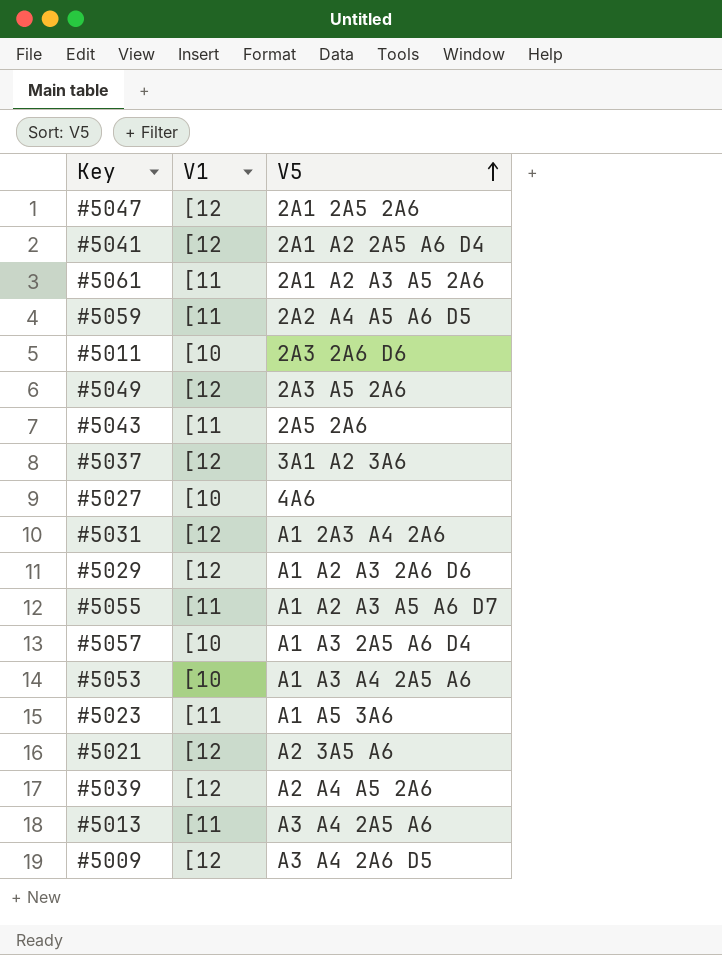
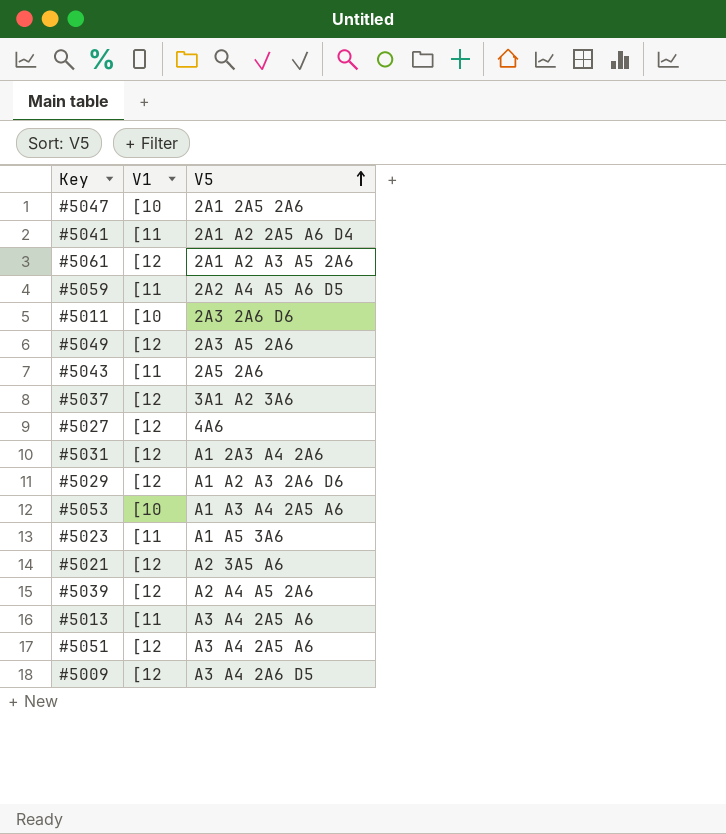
row #5055: [11 | A1 A2 A3 A5 A6 D7 -> none
row #5057: [10 | A1 A3 2A5 A6 D4 -> none
#5047 | V1: [12 -> [10
#5041 | V1: [12 -> [11
#5061 | V1: [11 -> [12
#5027 | V1: [10 -> [12
row #5051: none -> [12 | A3 A4 2A5 A6

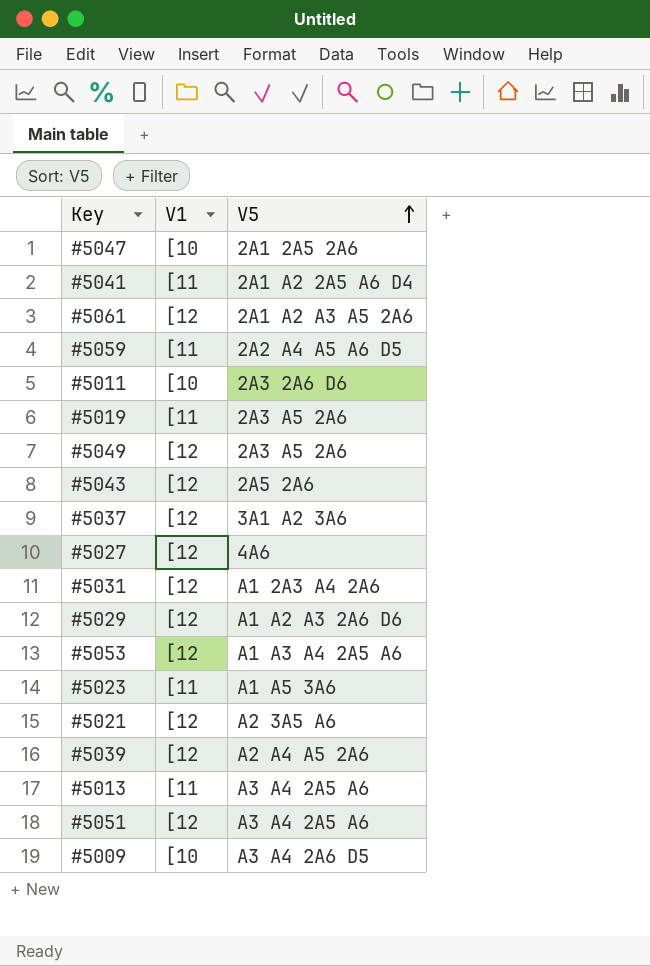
row #5019: none -> [11 | 2A3 A5 2A6
#5043 | V1: [11 -> [12
#5053 | V1: [10 -> [12
#5009 | V1: [12 -> [10

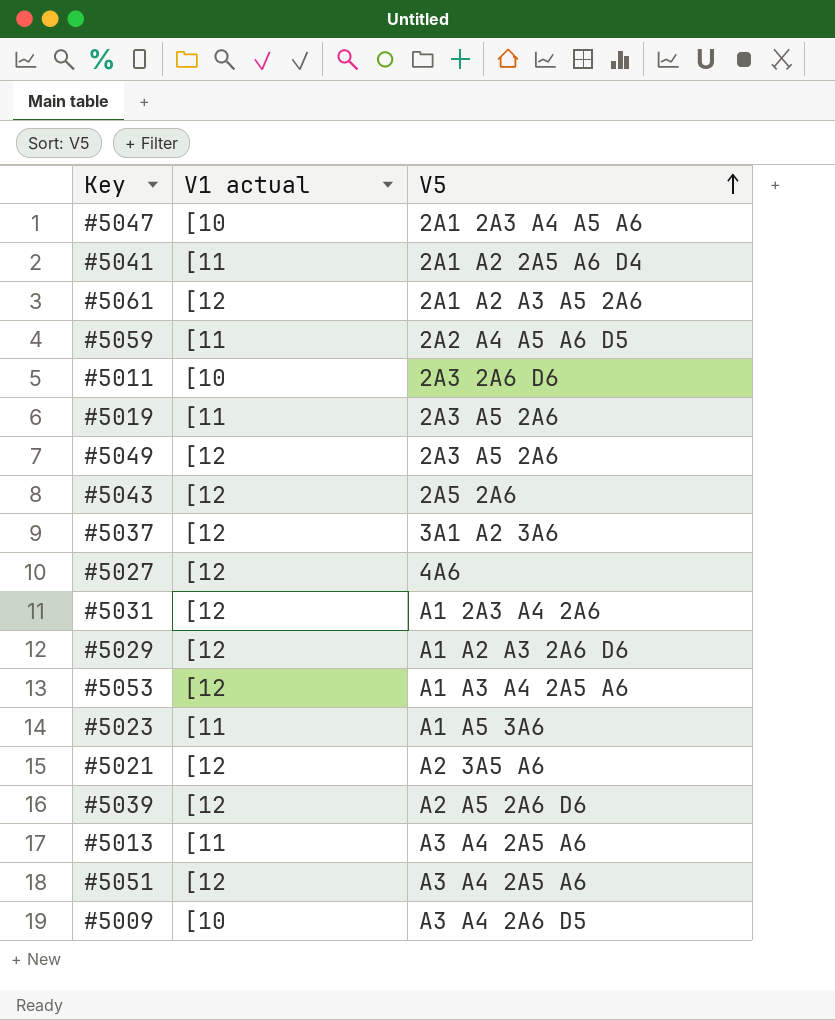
column name: V1 -> V1 actual
#5047 | V5: 2A1 2A5 2A6 -> 2A1 2A3 A4 A5 A6
#5039 | V5: A2 A4 A5 2A6 -> A2 A5 2A6 D6

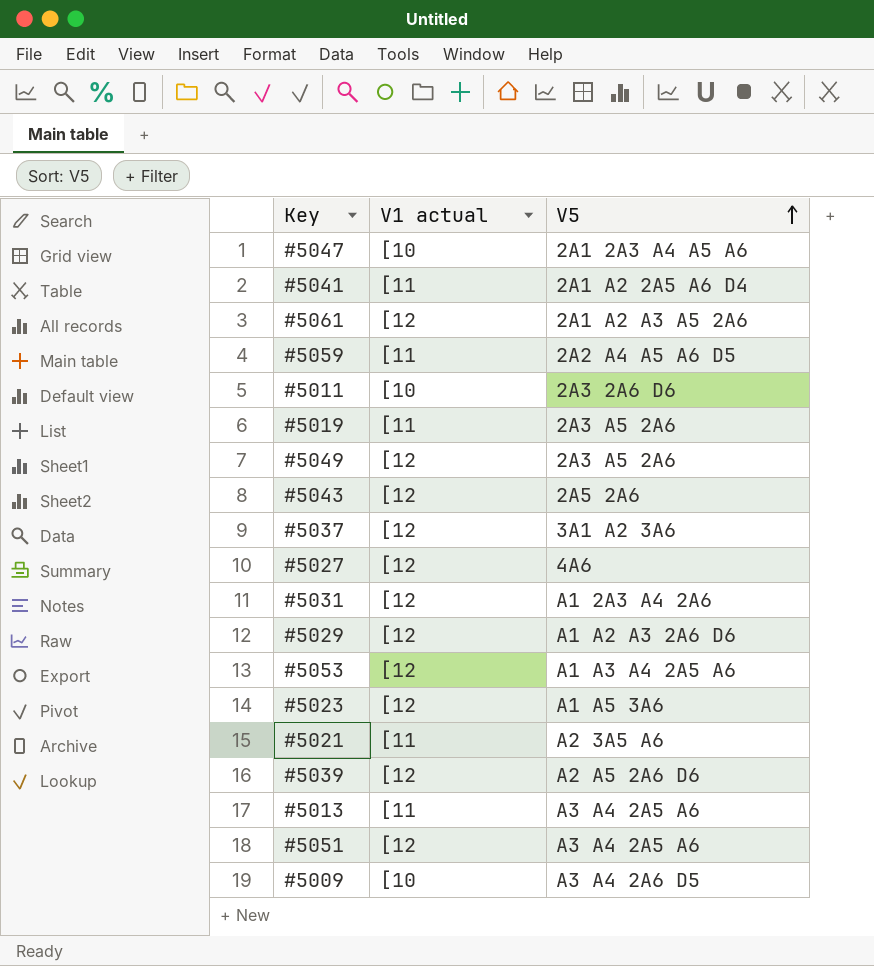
#5023 | V1 actual: [11 -> [12
#5021 | V1 actual: [12 -> [11

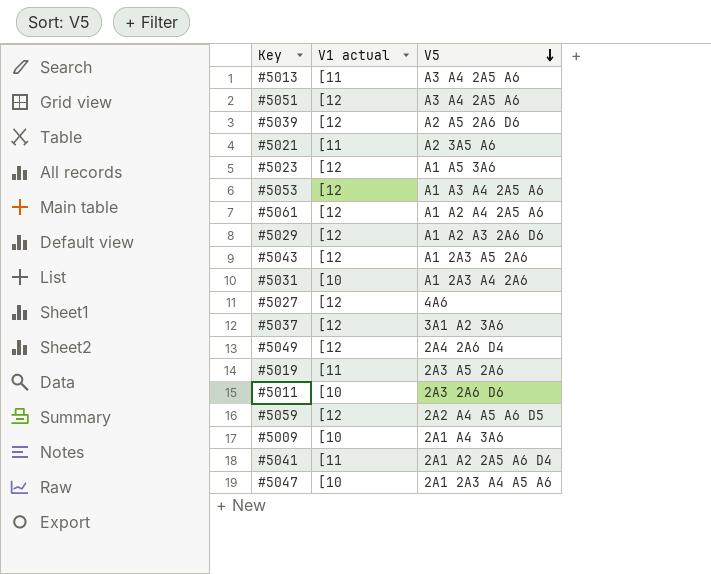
row order: V5 ascending -> V5 descending
#5061 | V5: 2A1 A2 A3 A5 2A6 -> A1 A2 A4 2A5 A6
#5043 | V5: 2A5 2A6 -> A1 2A3 A5 2A6
#5031 | V1 actual: [12 -> [10
#5049 | V5: 2A3 A5 2A6 -> 2A4 2A6 D4
#5059 | V1 actual: [11 -> [12
#5009 | V5: A3 A4 2A6 D5 -> 2A1 A4 3A6

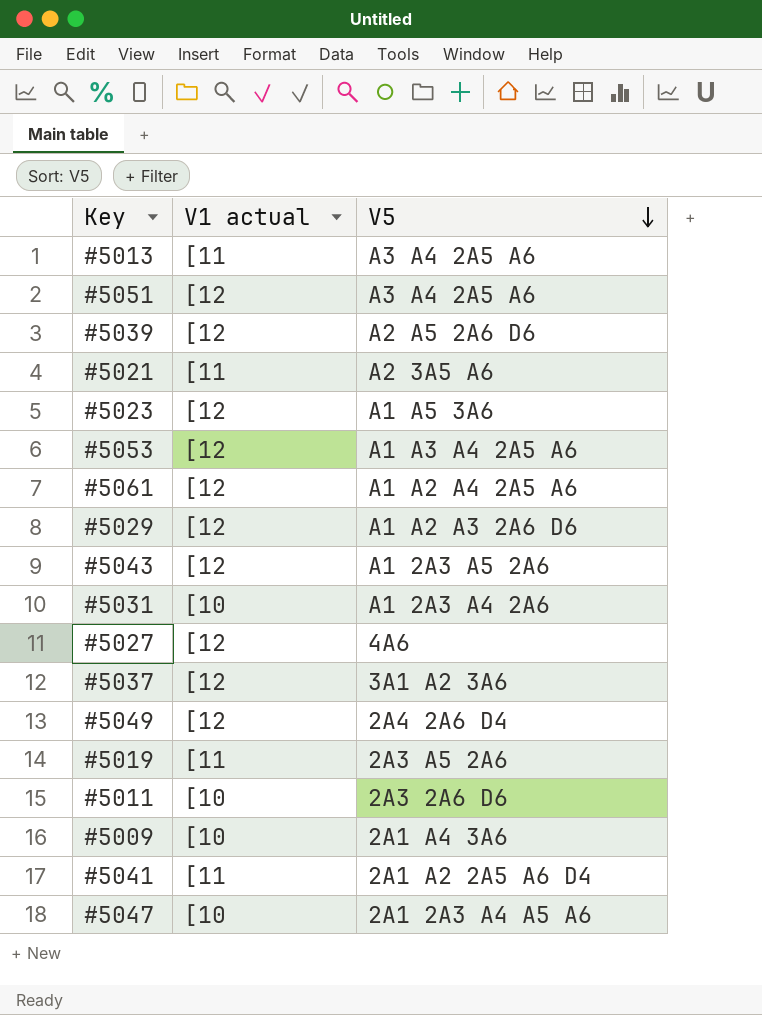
row #5059: [12 | 2A2 A4 A5 A6 D5 -> none

